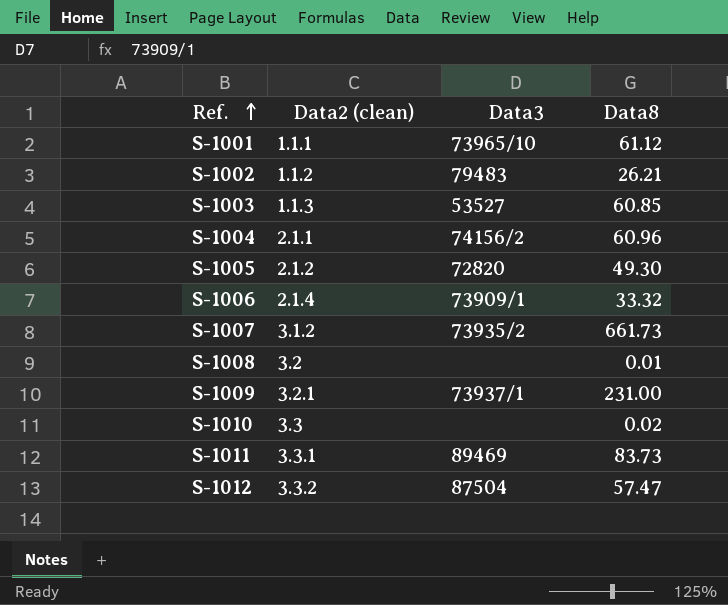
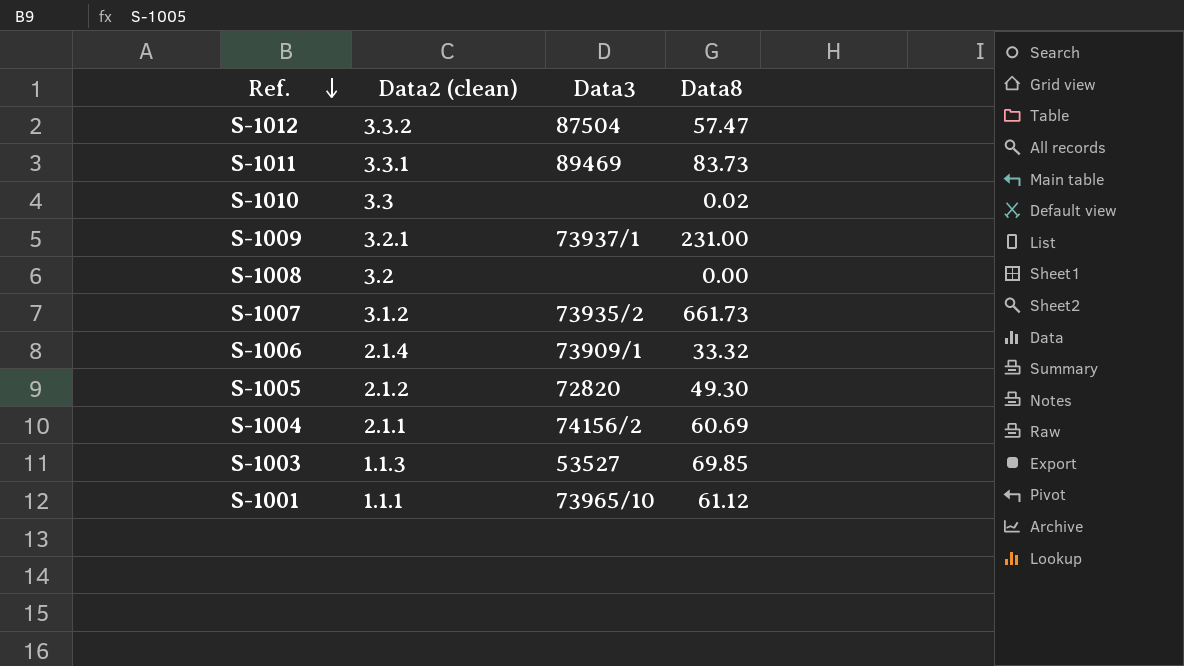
row order: Ref. ascending -> Ref. descending
row S-1002: 1.1.2 | 79483 | 26.21 -> none
S-1008 | Data8: 0.01 -> 0.00
S-1004 | Data8: 60.96 -> 60.69
S-1003 | Data8: 60.85 -> 69.85

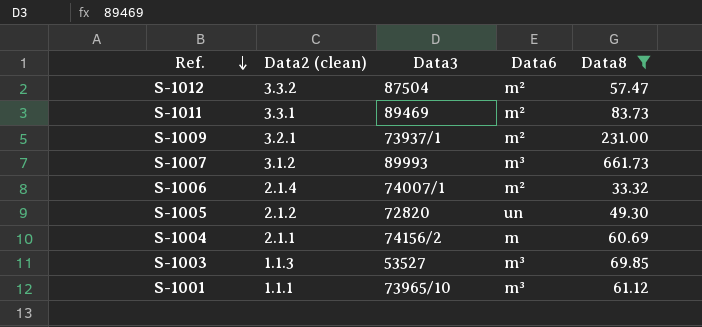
filter: none -> Data8 >= 33.32
column Data6 | position: none -> 4
S-1007 | Data3: 73935/2 -> 89993
S-1006 | Data3: 73909/1 -> 74007/1

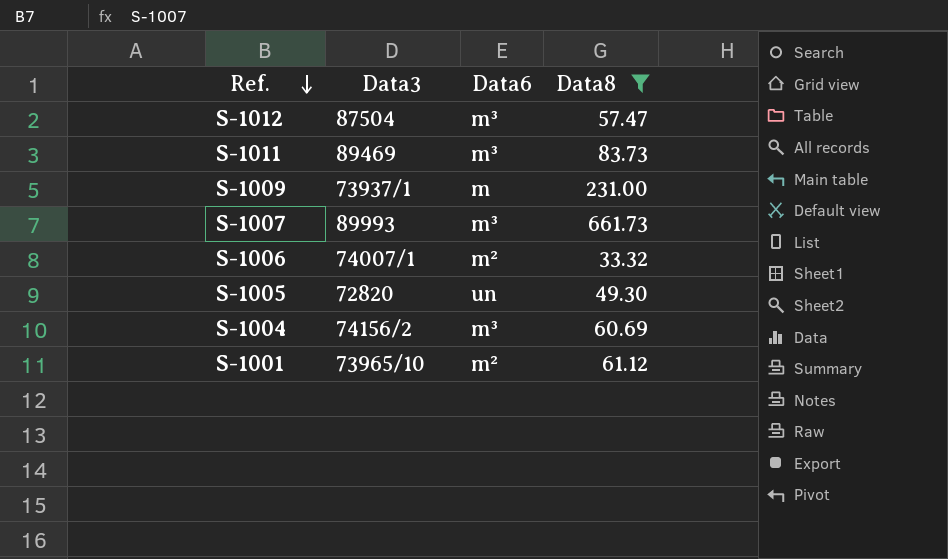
column Data2 (clean) | position: 2 -> none
row S-1003: 1.1.3 | 53527 | m³ | 69.85 -> none
S-1012 | Data6: m² -> m³
S-1011 | Data6: m² -> m³
S-1009 | Data6: m² -> m
S-1004 | Data6: m -> m³
S-1001 | Data6: m³ -> m²

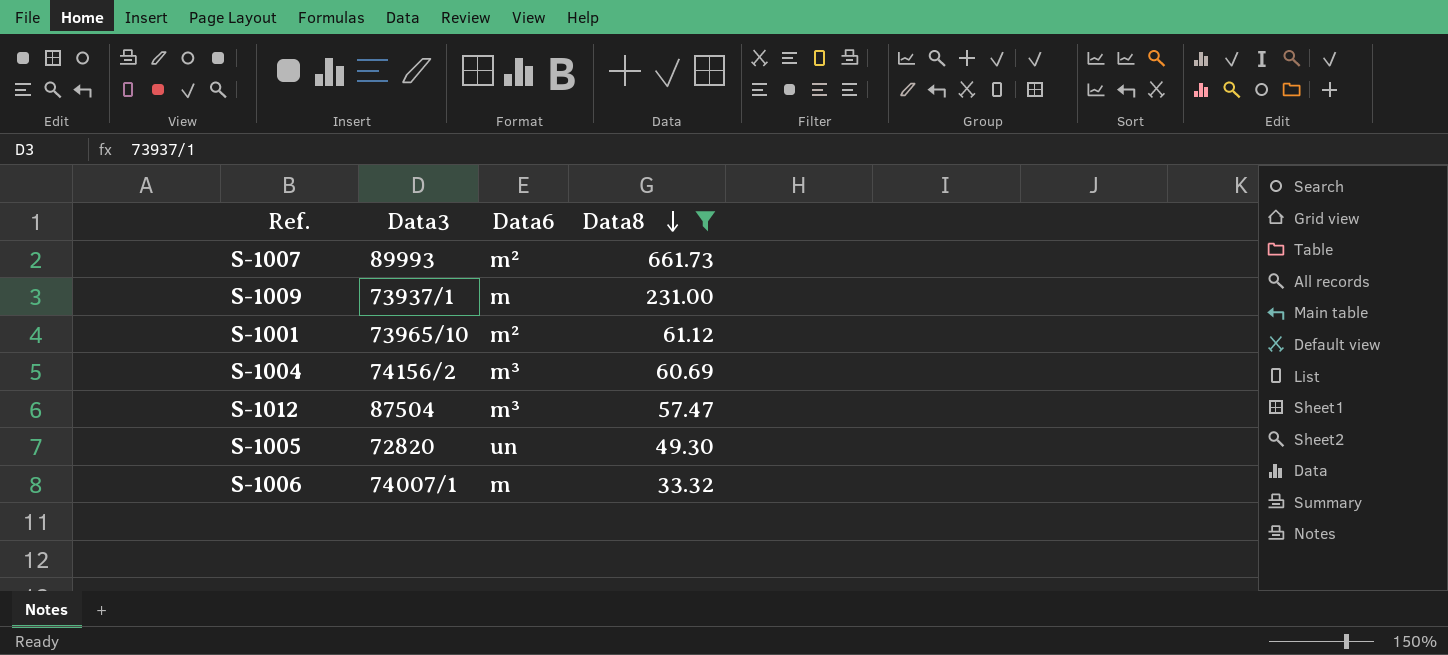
row order: Ref. descending -> Data8 descending
row S-1011: 89469 | m³ | 83.73 -> none
S-1007 | Data6: m³ -> m²
S-1006 | Data6: m² -> m

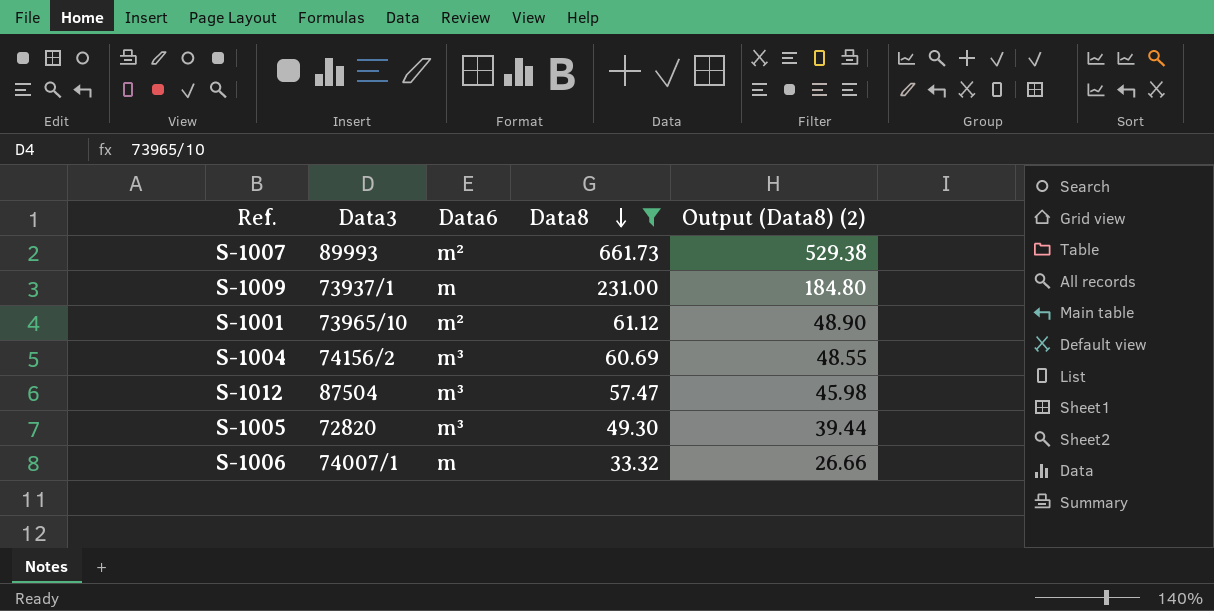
column Output (Data8) (2) | formula: none -> [Data8] * 0.8
S-1005 | Data6: un -> m³

